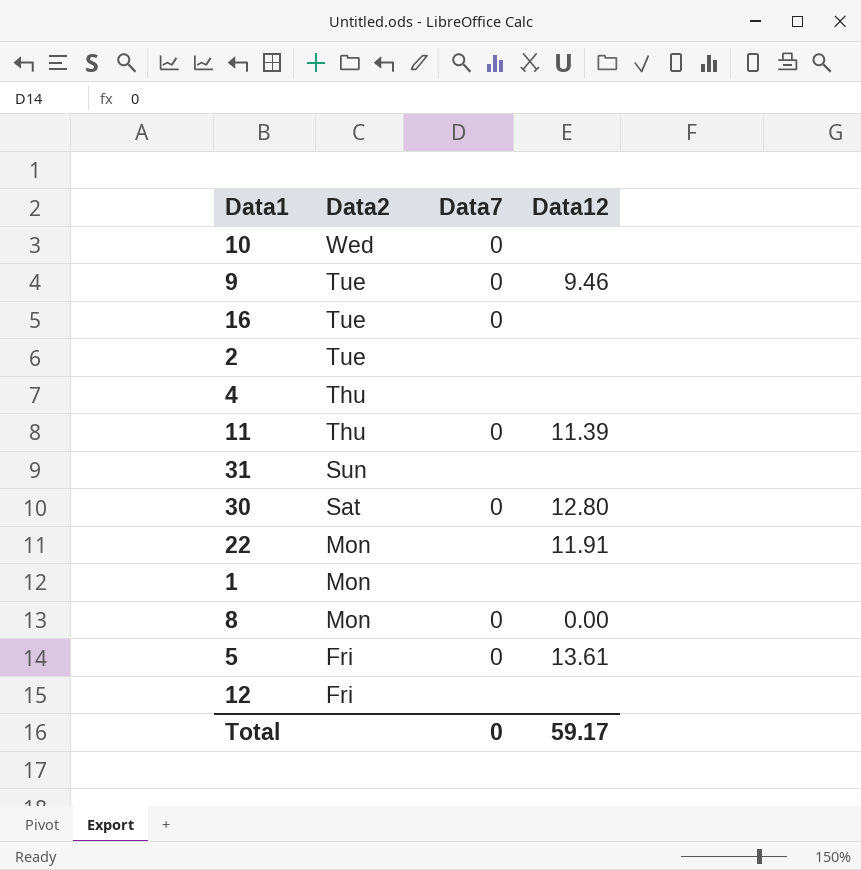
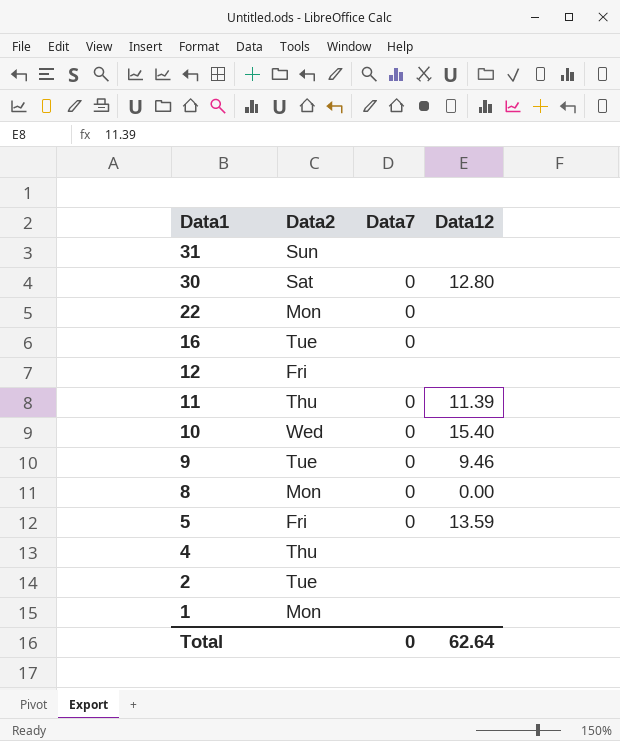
row order: Data2 descending -> Data1 descending
22 | Data7: none -> 0
22 | Data12: 11.91 -> none
10 | Data12: none -> 15.40
5 | Data12: 13.61 -> 13.59
Total | Data12: 59.17 -> 62.64

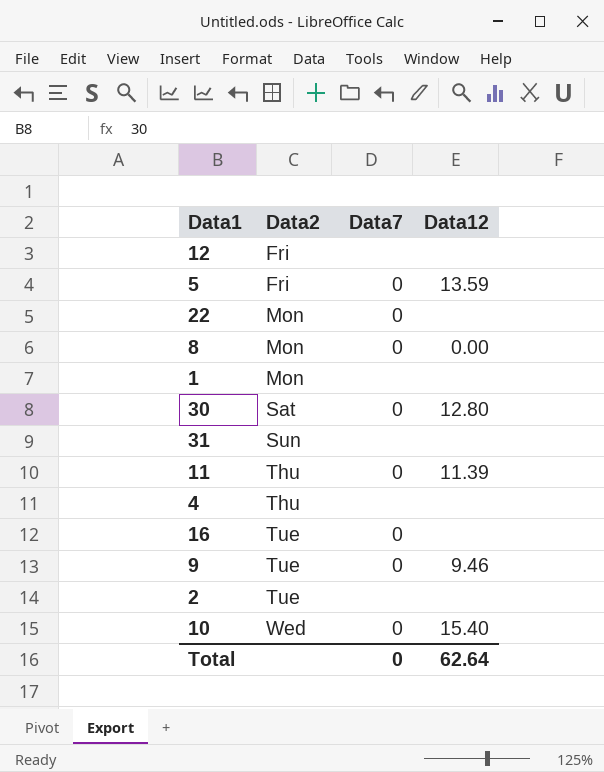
row order: Data1 descending -> Data2 ascending

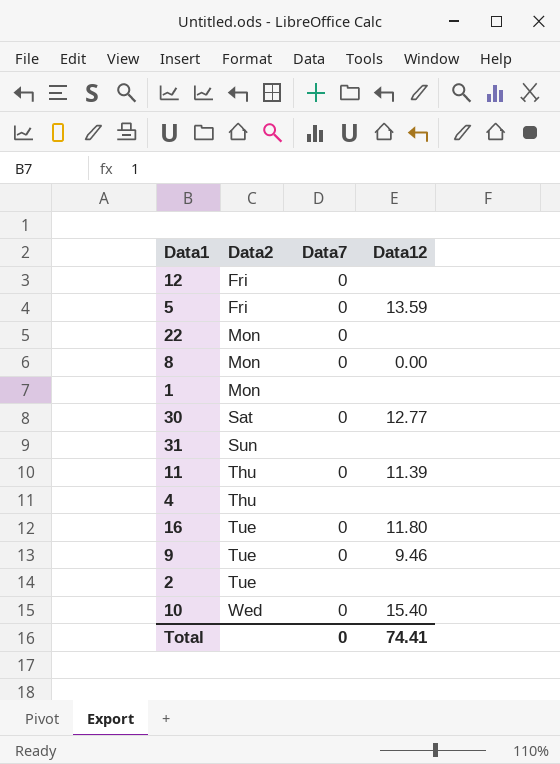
12 | Data7: none -> 0
30 | Data12: 12.80 -> 12.77
16 | Data12: none -> 11.80
Total | Data12: 62.64 -> 74.41

